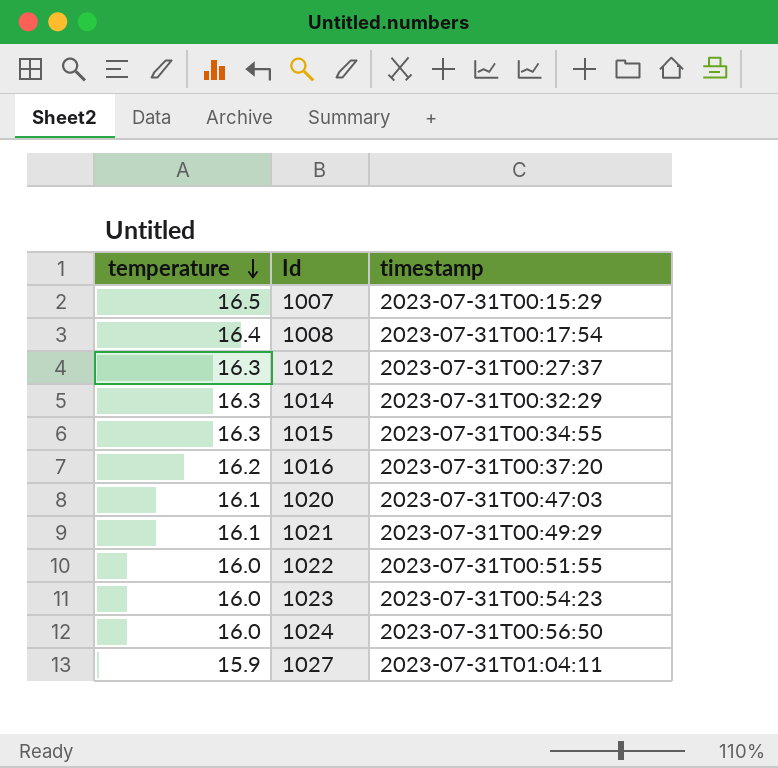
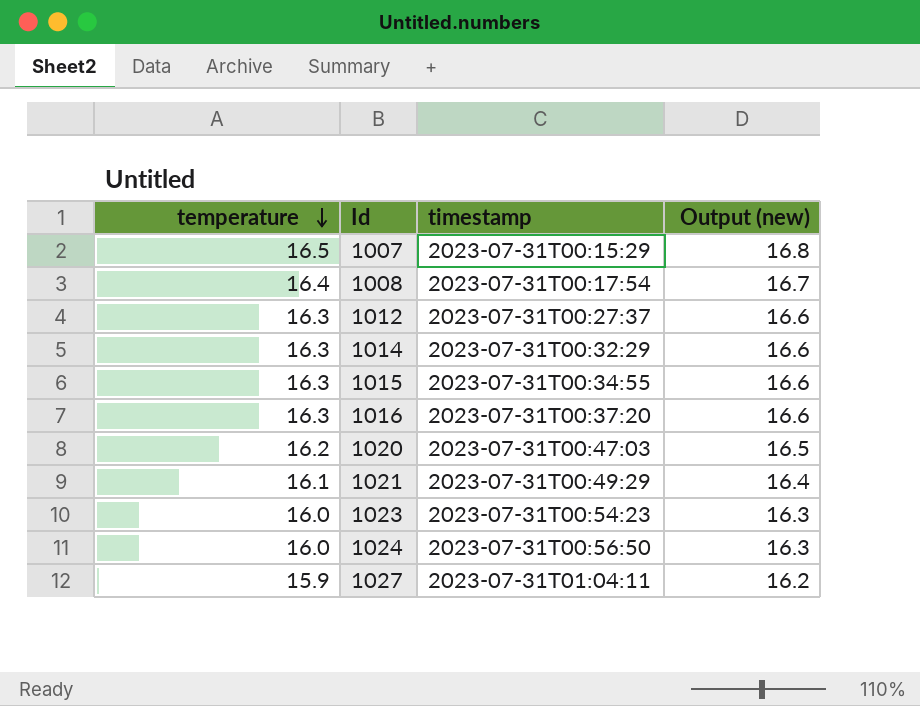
column Output (new) | formula: none -> [temperature] * 1.02
row 1022: 16.0 | 2023-07-31T00:51:55 -> none
1016 | temperature: 16.2 -> 16.3
1020 | temperature: 16.1 -> 16.2

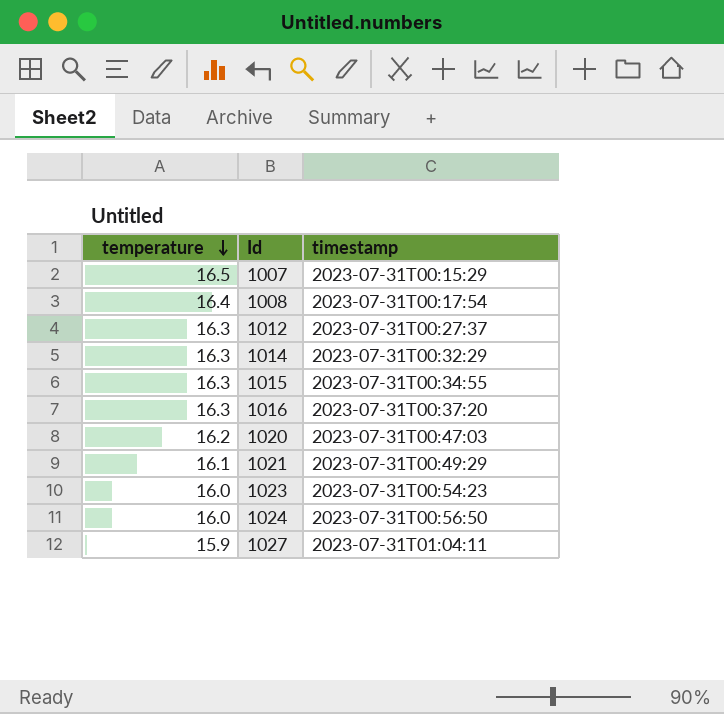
column Output (new) | formula: [temperature] * 1.02 -> none

